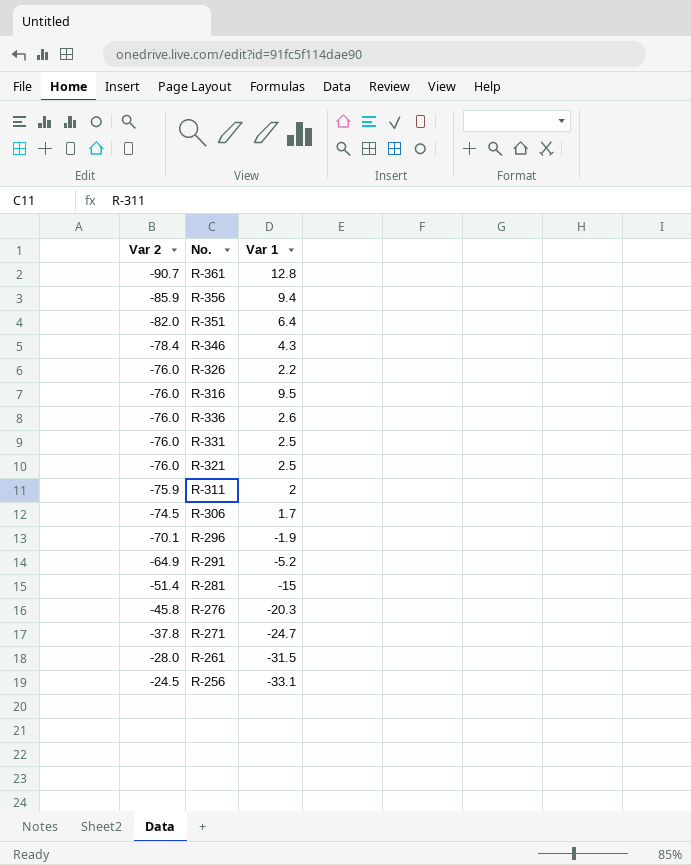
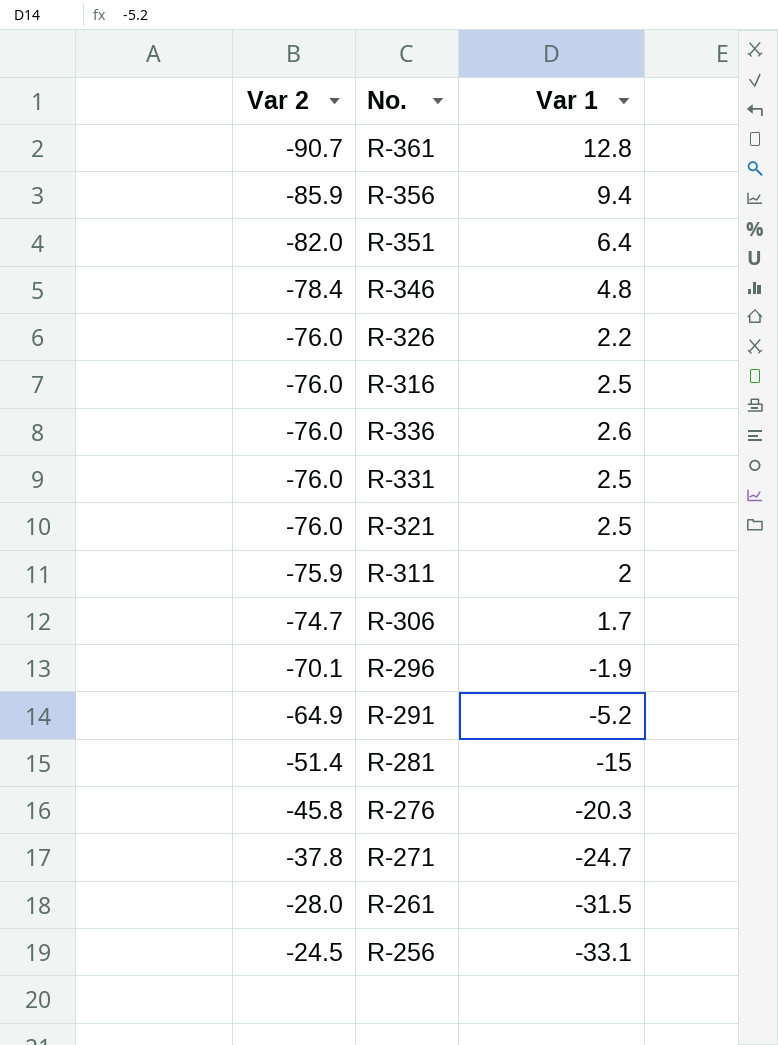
R-346 | Var 1: 4.3 -> 4.8
R-316 | Var 1: 9.5 -> 2.5
R-306 | Var 2: -74.5 -> -74.7

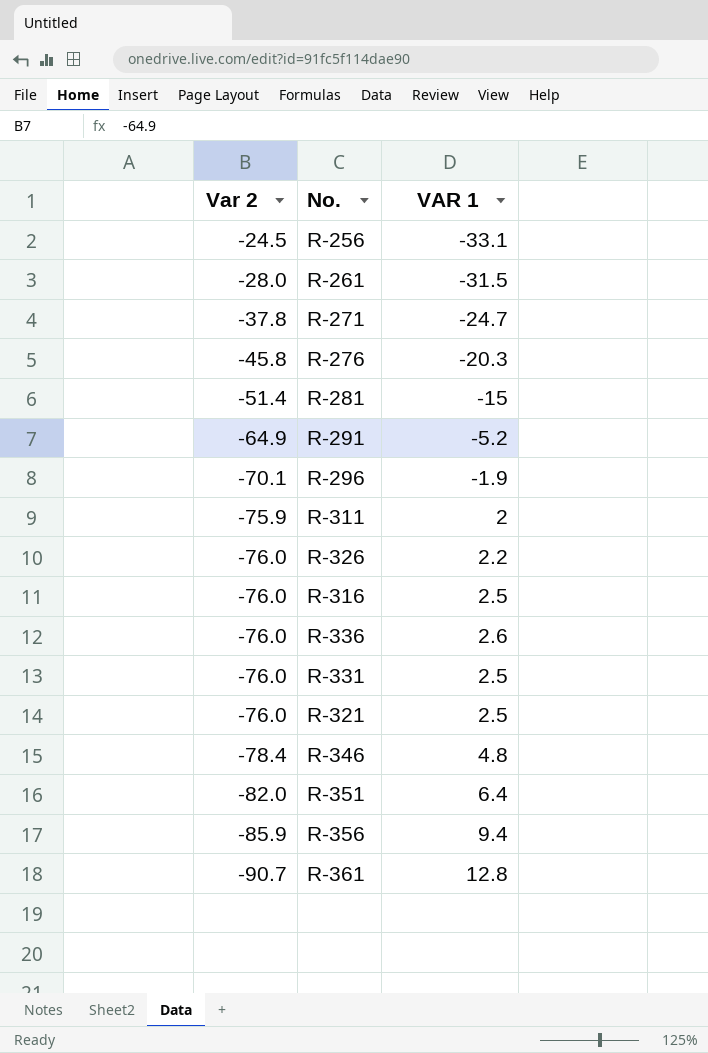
row order: Var 2 ascending -> Var 2 descending
column name: Var 1 -> VAR 1
row R-306: -74.7 | 1.7 -> none

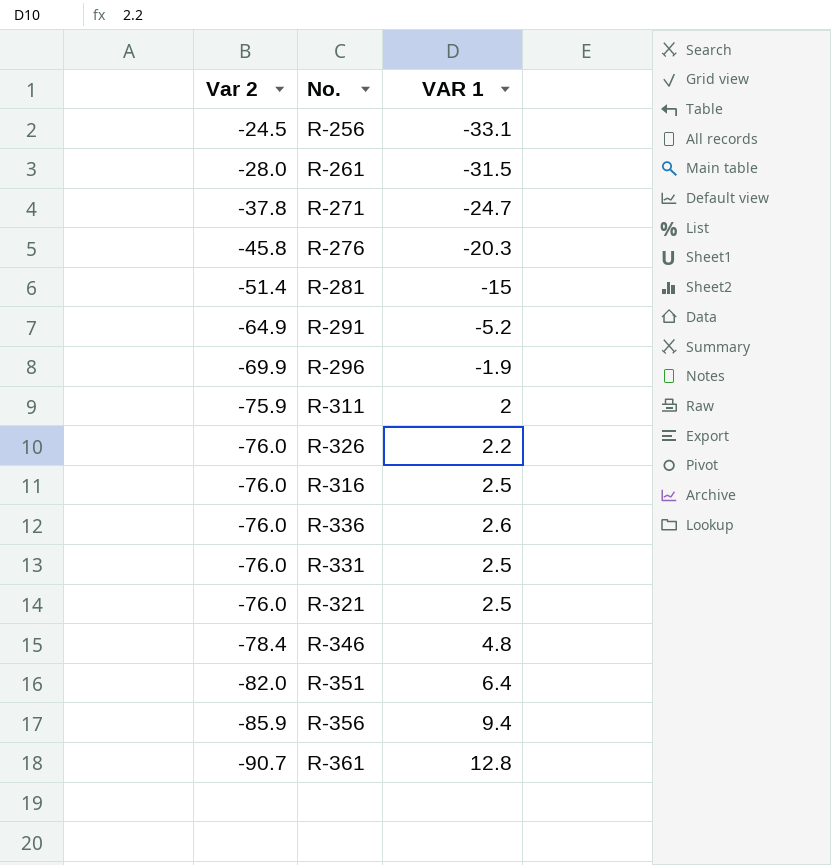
R-296 | Var 2: -70.1 -> -69.9

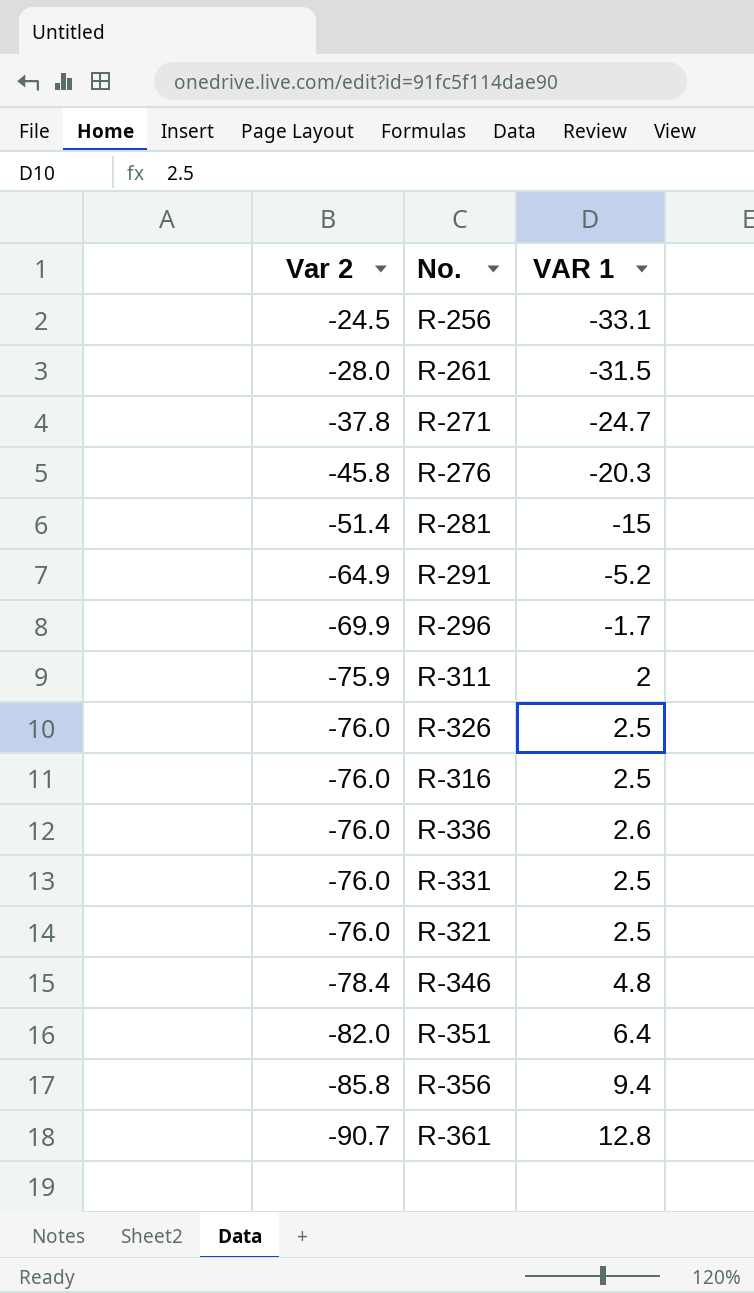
R-296 | VAR 1: -1.9 -> -1.7
R-326 | VAR 1: 2.2 -> 2.5
R-356 | Var 2: -85.9 -> -85.8

